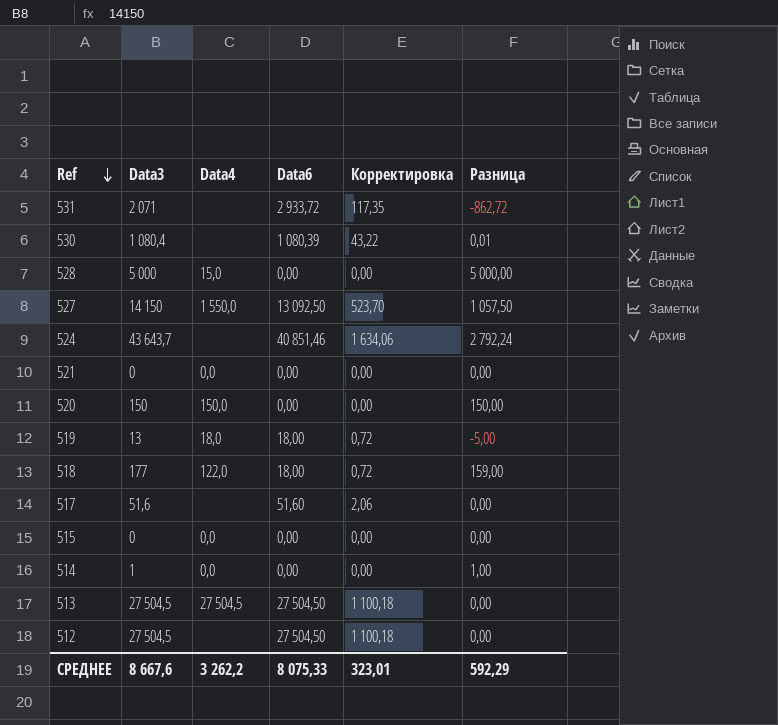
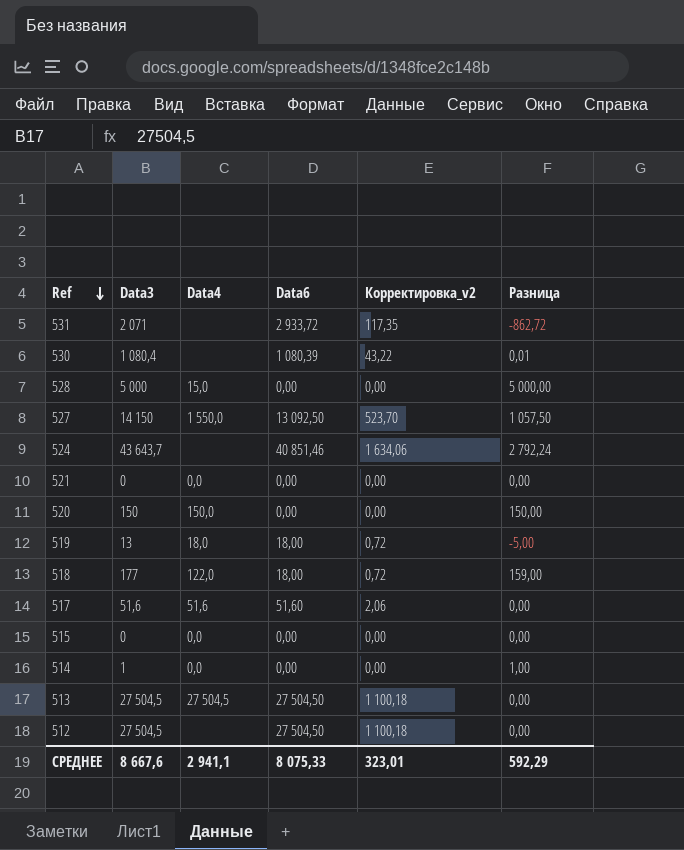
column name: Корректировка -> Корректировка_v2
517 | Data4: none -> 51,6
СРЕДНЕЕ | Data4: 3 262,2 -> 2 941,1

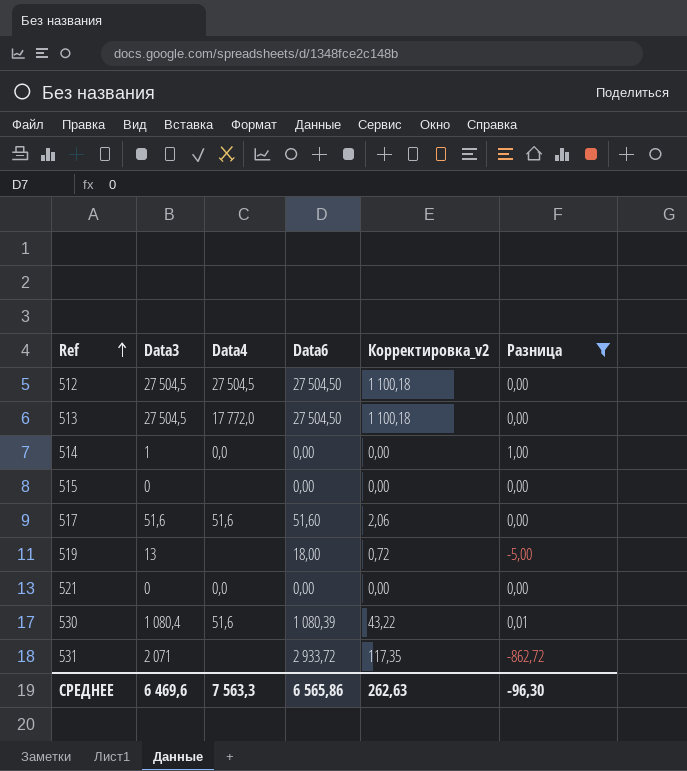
filter: none -> Разница <= 1,00
row order: Ref descending -> Ref ascending
512 | Data4: none -> 27 504,5
513 | Data4: 27 504,5 -> 17 772,0
515 | Data4: 0,0 -> none
519 | Data4: 18,0 -> none
530 | Data4: none -> 51,6
СРЕДНЕЕ | Data3: 8 667,6 -> 6 469,6
СРЕДНЕЕ | Data4: 2 941,1 -> 7 563,3
СРЕДНЕЕ | Data6: 8 075,33 -> 6 565,86
СРЕДНЕЕ | Корректировка_v2: 323,01 -> 262,63
СРЕДНЕЕ | Разница: 592,29 -> -96,30

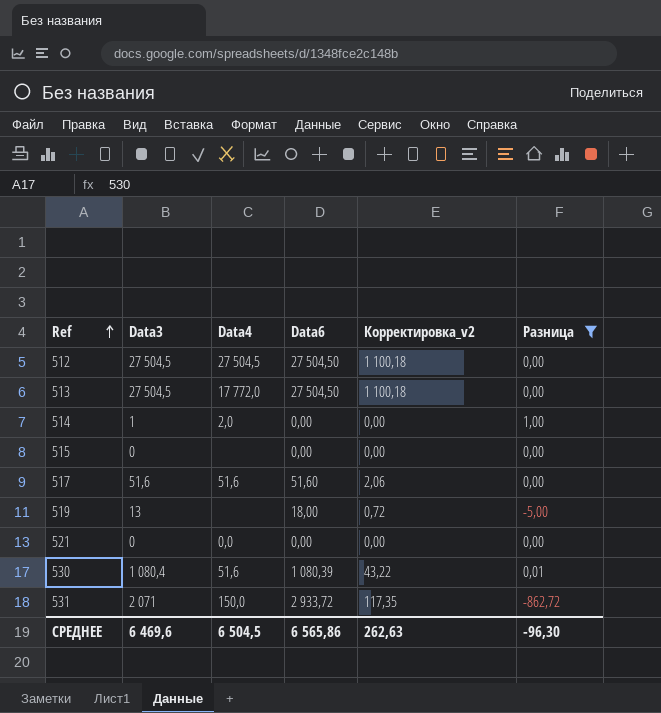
514 | Data4: 0,0 -> 2,0
531 | Data4: none -> 150,0
СРЕДНЕЕ | Data4: 7 563,3 -> 6 504,5

